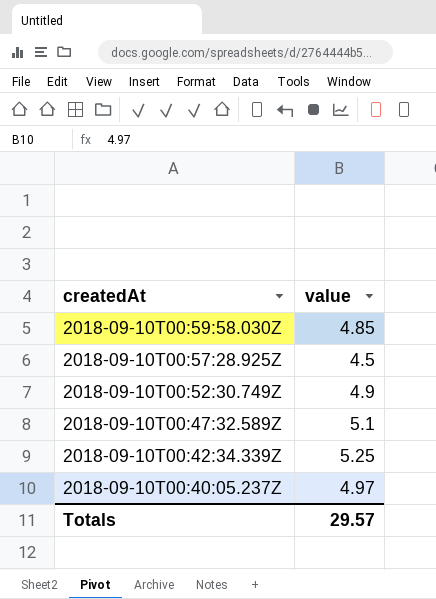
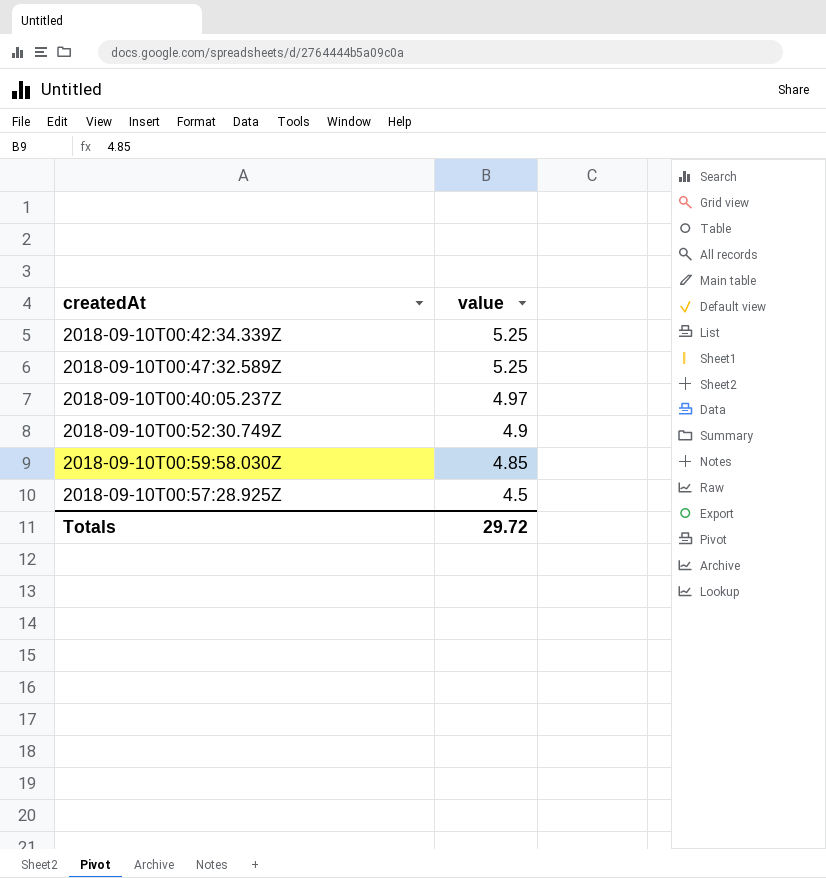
row order: createdAt descending -> value descending
2018-09-10T00:47:32.589Z | value: 5.1 -> 5.25
Totals | value: 29.57 -> 29.72

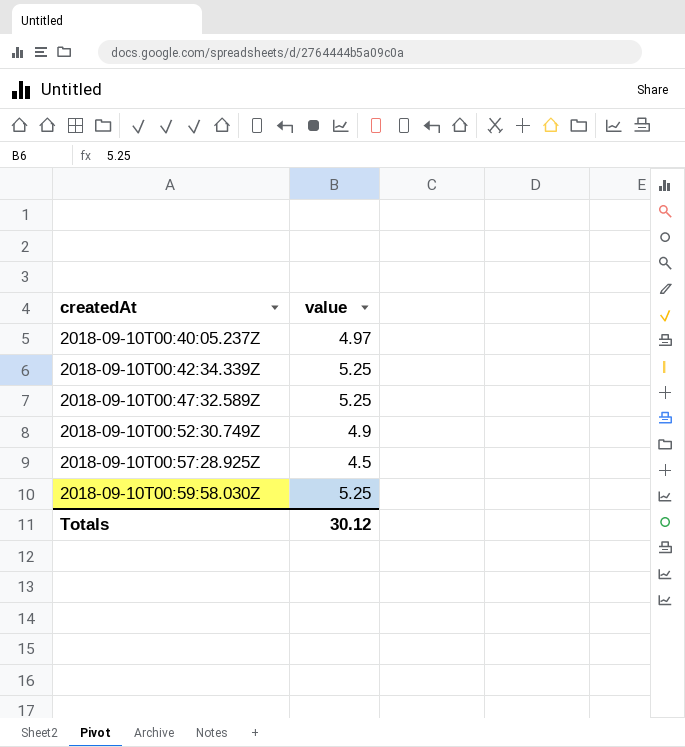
row order: value descending -> createdAt ascending
2018-09-10T00:59:58.030Z | value: 4.85 -> 5.25
Totals | value: 29.72 -> 30.12

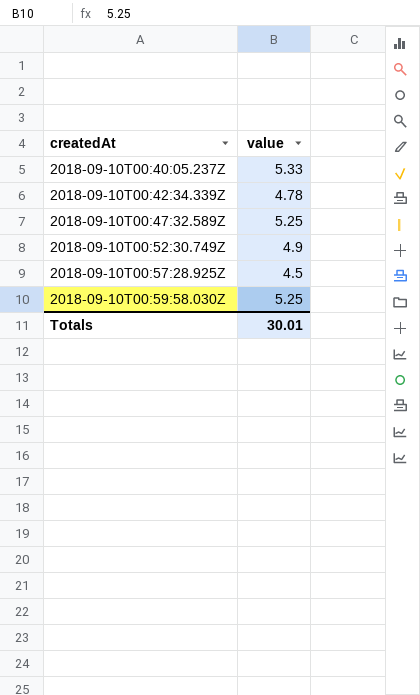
2018-09-10T00:40:05.237Z | value: 4.97 -> 5.33
2018-09-10T00:42:34.339Z | value: 5.25 -> 4.78
Totals | value: 30.12 -> 30.01

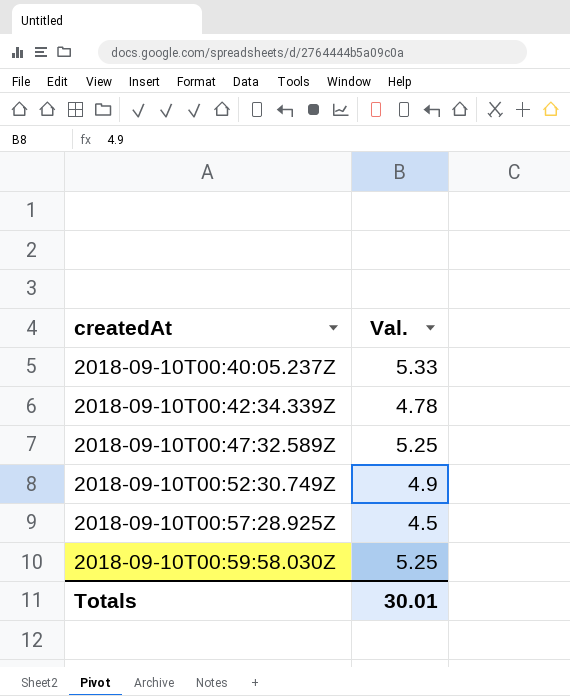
column name: value -> Val.

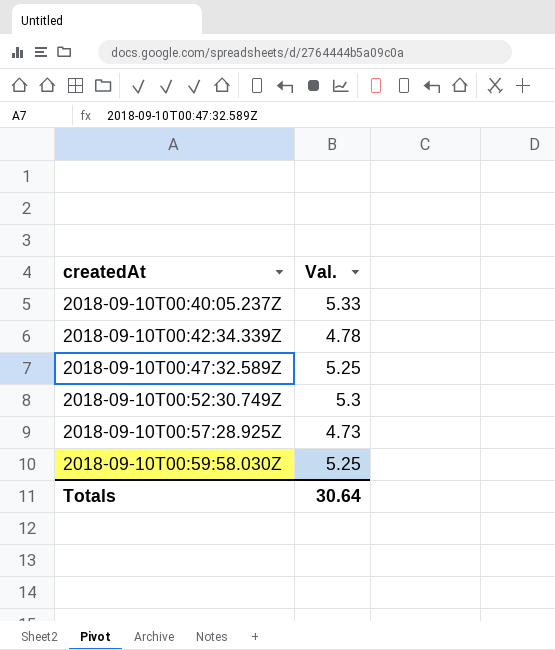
2018-09-10T00:52:30.749Z | Val.: 4.9 -> 5.3
2018-09-10T00:57:28.925Z | Val.: 4.5 -> 4.73
Totals | Val.: 30.01 -> 30.64

